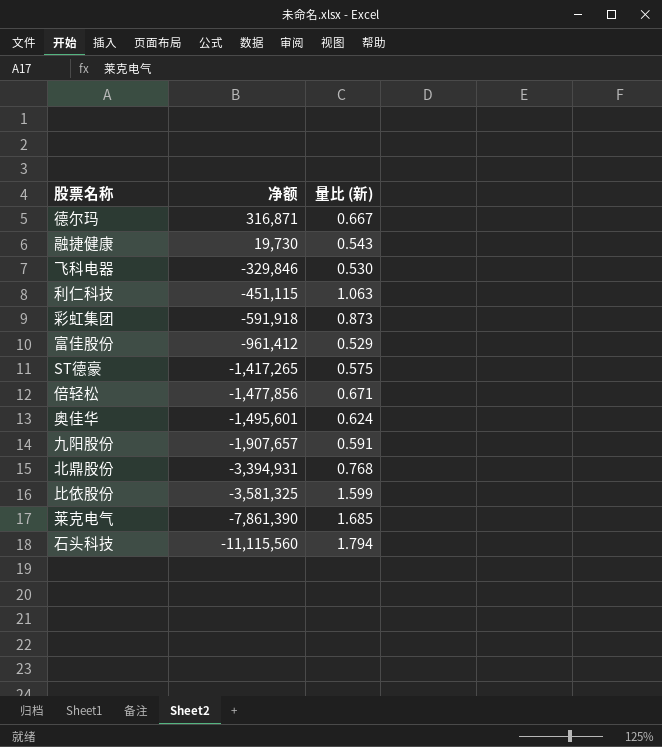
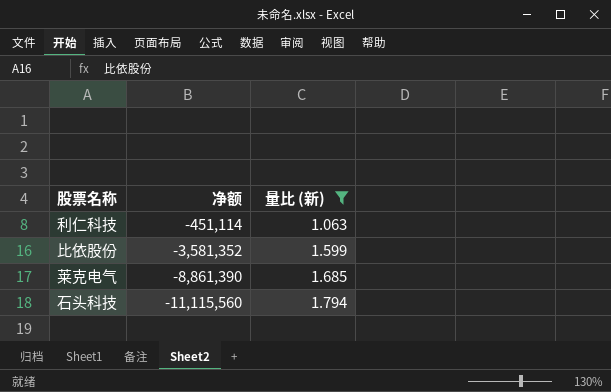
filter: none -> 量比 (新) >= 1.063
利仁科技 | 净额: -451,115 -> -451,114
比依股份 | 净额: -3,581,325 -> -3,581,352
莱克电气 | 净额: -7,861,390 -> -8,861,390

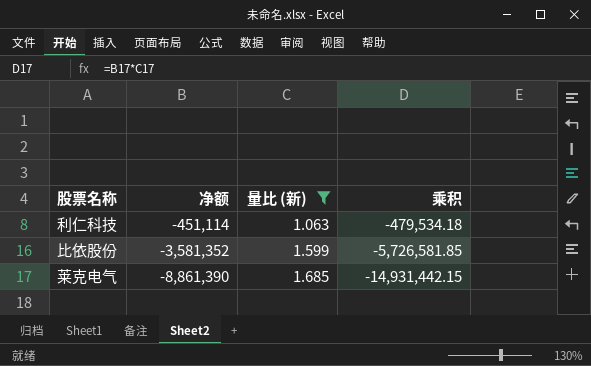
column 乘积 | formula: none -> [净额] * [量比 (新)]
row 石头科技: -11,115,560 | 1.794 -> none

